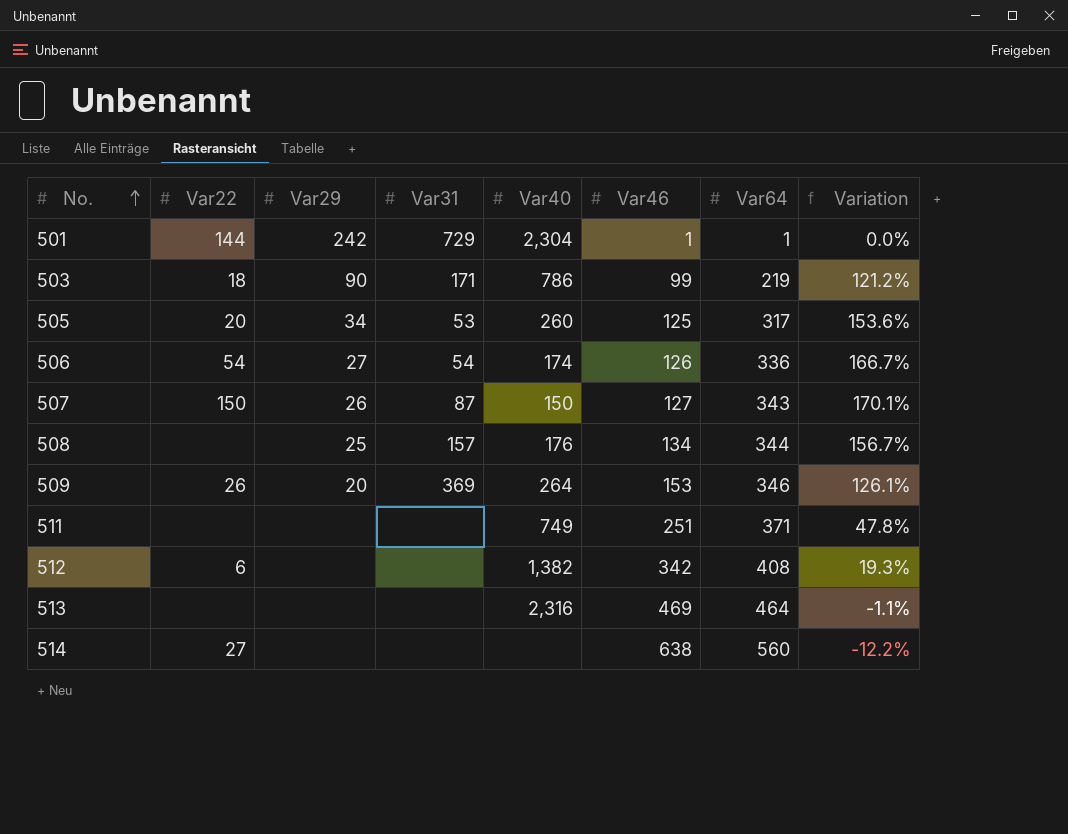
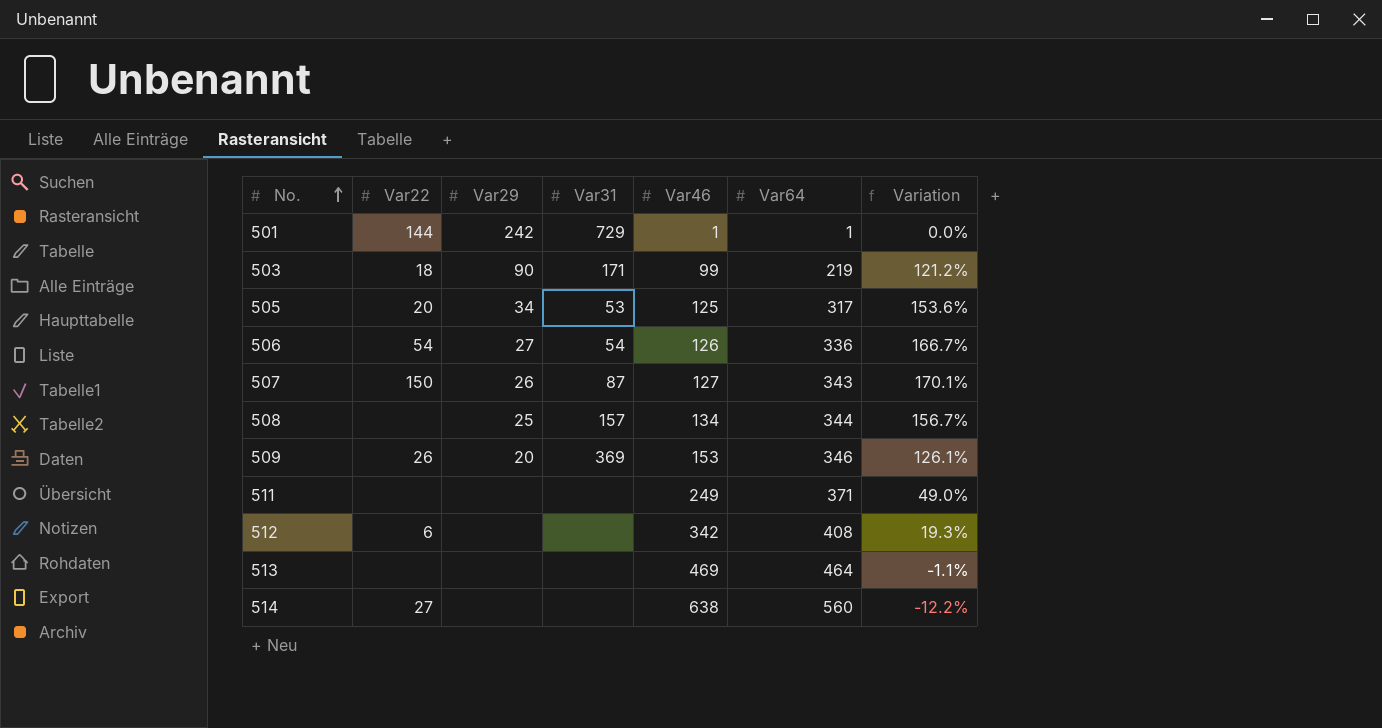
column Var40 | position: 5 -> none
511 | Var46: 251 -> 249
511 | Variation: 47.8% -> 49.0%

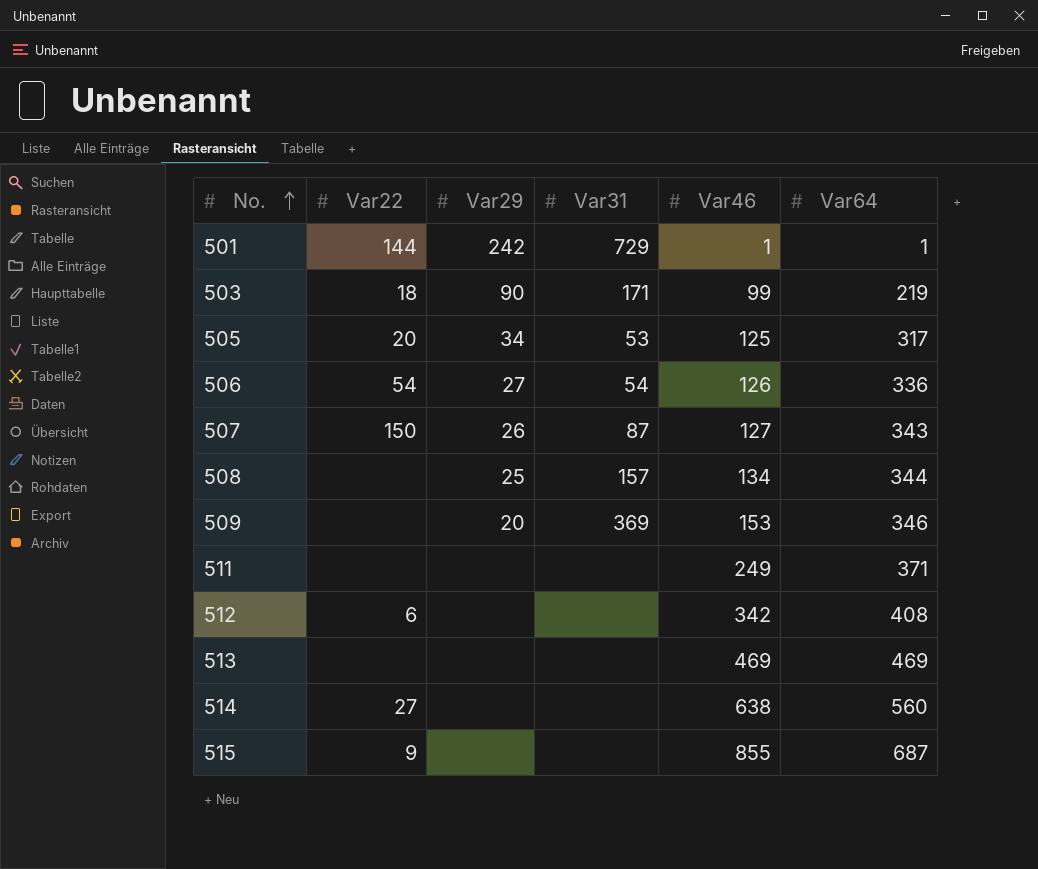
column Variation | formula: ([Var64] - [Var46]) / [Var46] -> none
509 | Var22: 26 -> none
513 | Var64: 464 -> 469
row 515: none -> 9 | none | none | 855 | 687

